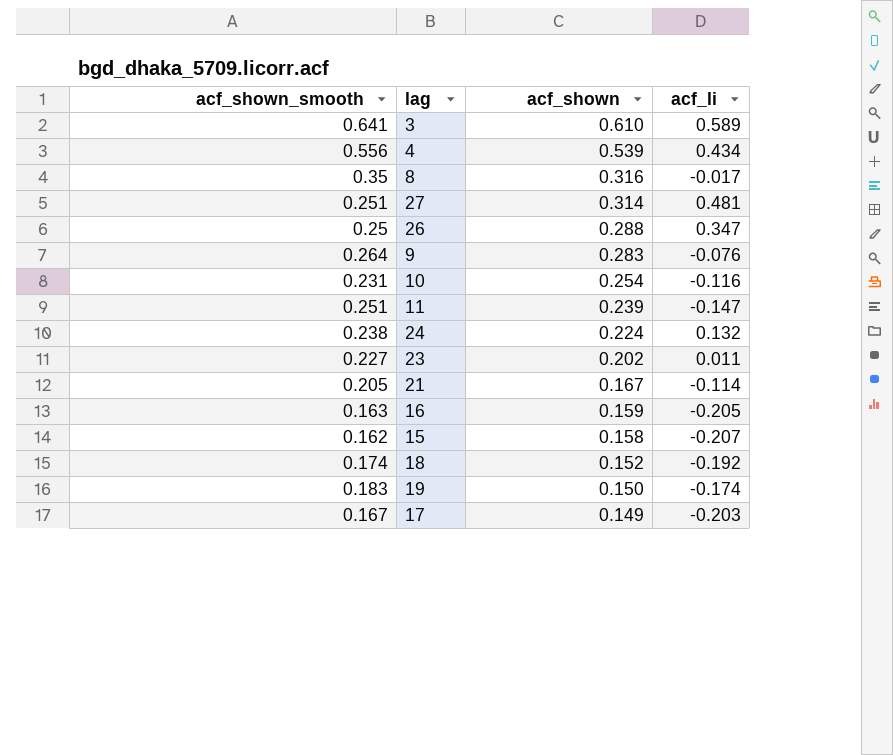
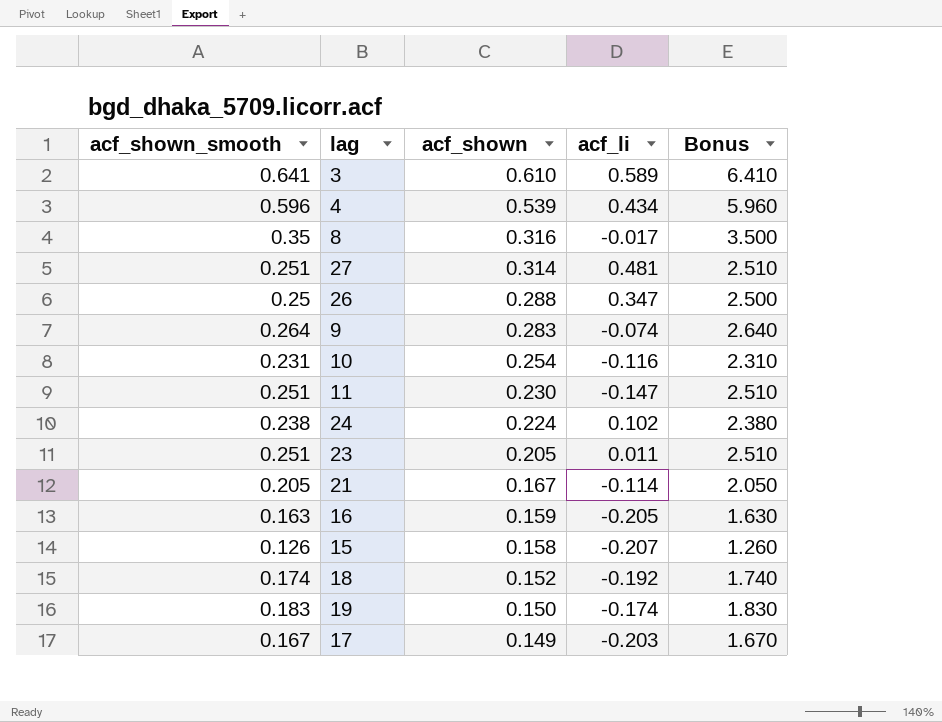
column Bonus | formula: none -> [acf_shown_smooth] * 10
4 | acf_shown_smooth: 0.556 -> 0.596
9 | acf_li: -0.076 -> -0.074
11 | acf_shown: 0.239 -> 0.230
24 | acf_li: 0.132 -> 0.102
23 | acf_shown_smooth: 0.227 -> 0.251
23 | acf_shown: 0.202 -> 0.205
15 | acf_shown_smooth: 0.162 -> 0.126

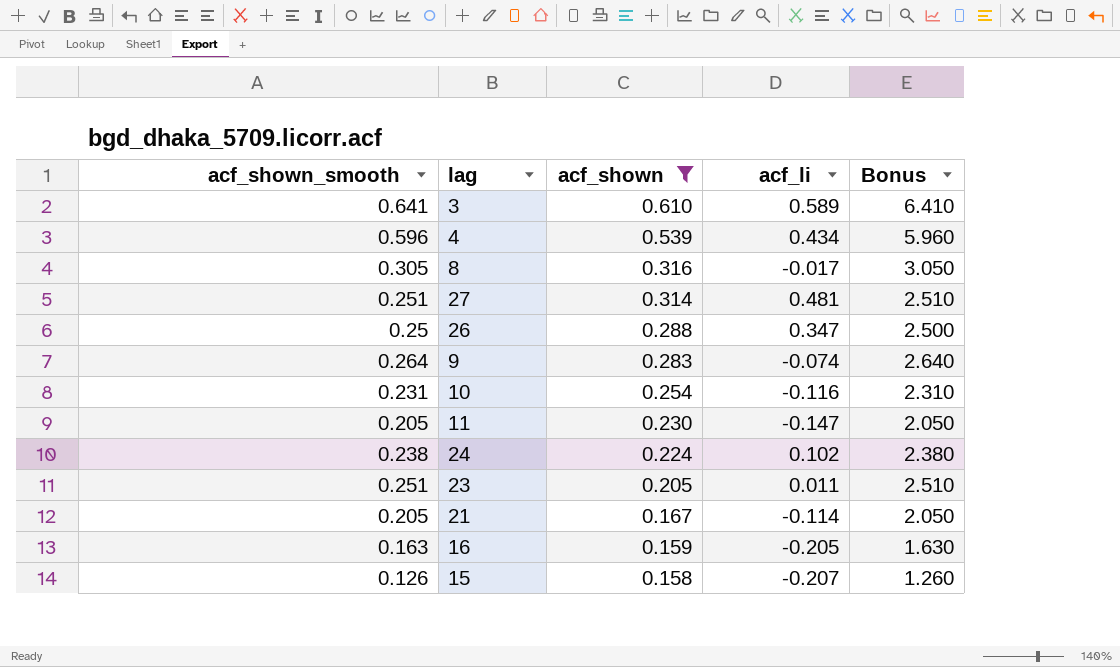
filter: none -> acf_shown >= 0.158
8 | acf_shown_smooth: 0.35 -> 0.305
8 | Bonus: 3.500 -> 3.050
11 | acf_shown_smooth: 0.251 -> 0.205
11 | Bonus: 2.510 -> 2.050

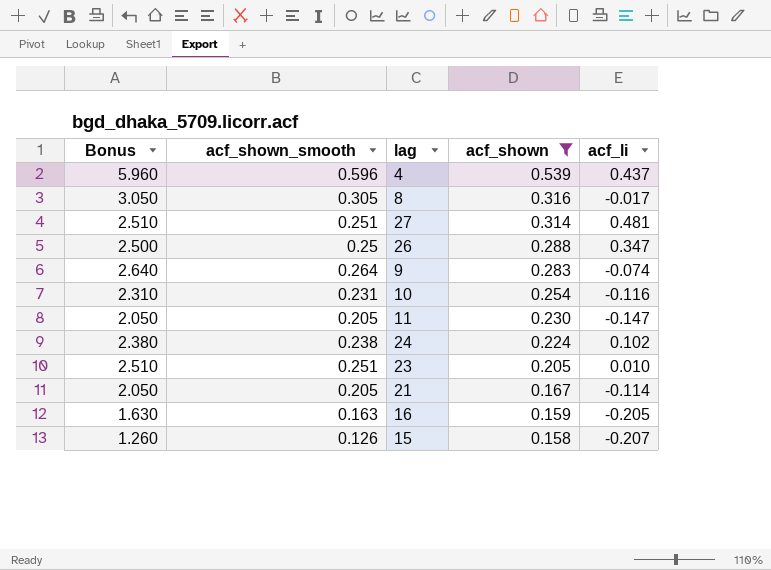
column Bonus | position: 5 -> 1
row 3: 0.641 | 0.610 | 0.589 | 6.410 -> none
4 | acf_li: 0.434 -> 0.437
23 | acf_li: 0.011 -> 0.010

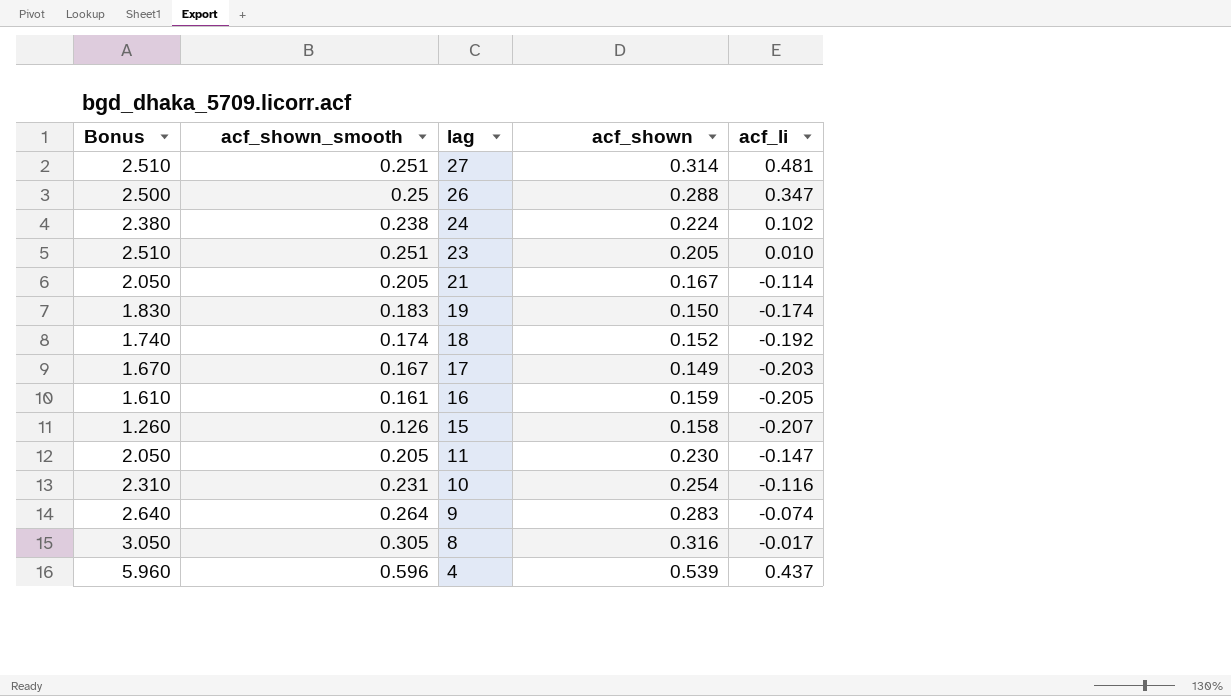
filter: acf_shown >= 0.158 -> none
row order: acf_shown descending -> lag descending
16 | Bonus: 1.630 -> 1.610
16 | acf_shown_smooth: 0.163 -> 0.161

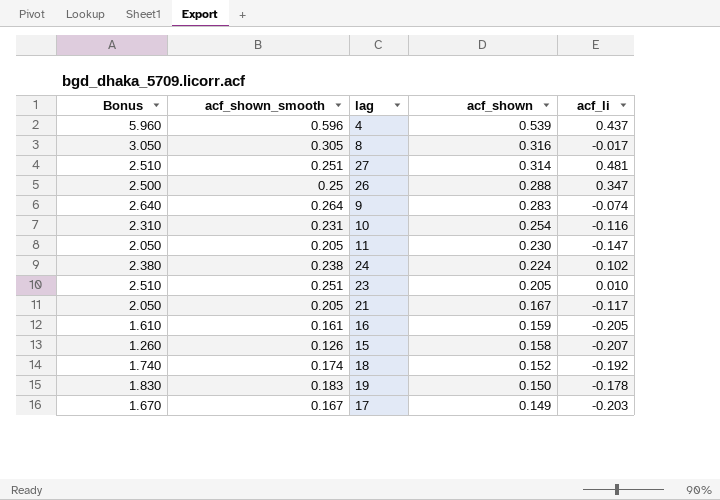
row order: lag descending -> acf_shown descending
21 | acf_li: -0.114 -> -0.117
19 | acf_li: -0.174 -> -0.178

